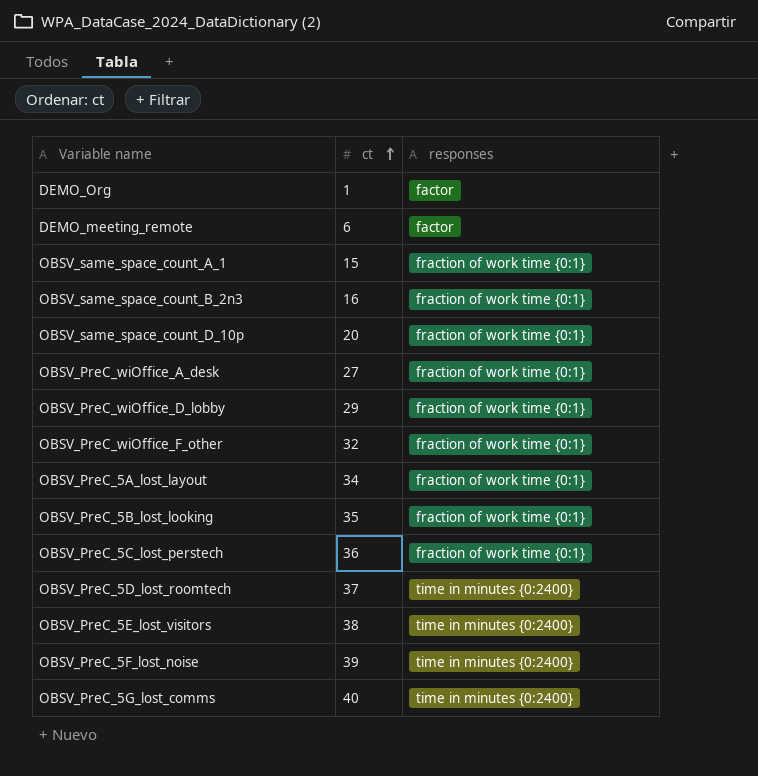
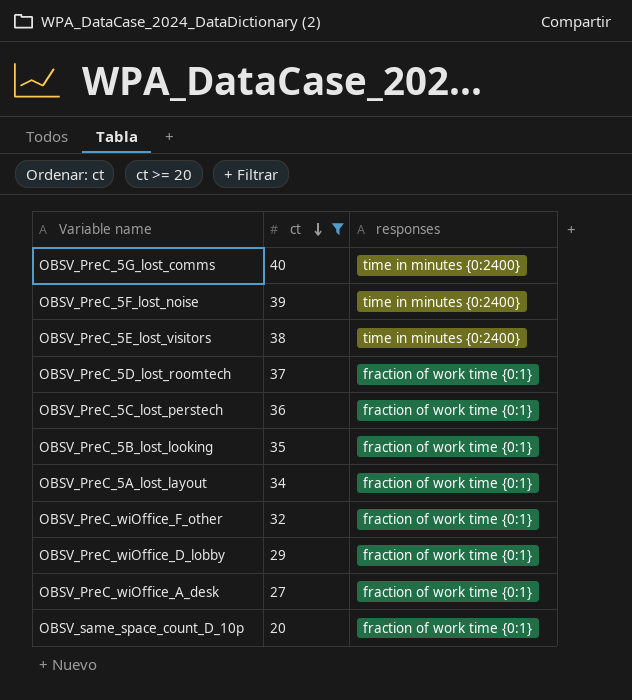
filter: none -> ct >= 20
row order: ct ascending -> ct descending
OBSV_PreC_5D_lost_roomtech | responses: time in minutes {0:2400} -> fraction of work time {0:1}

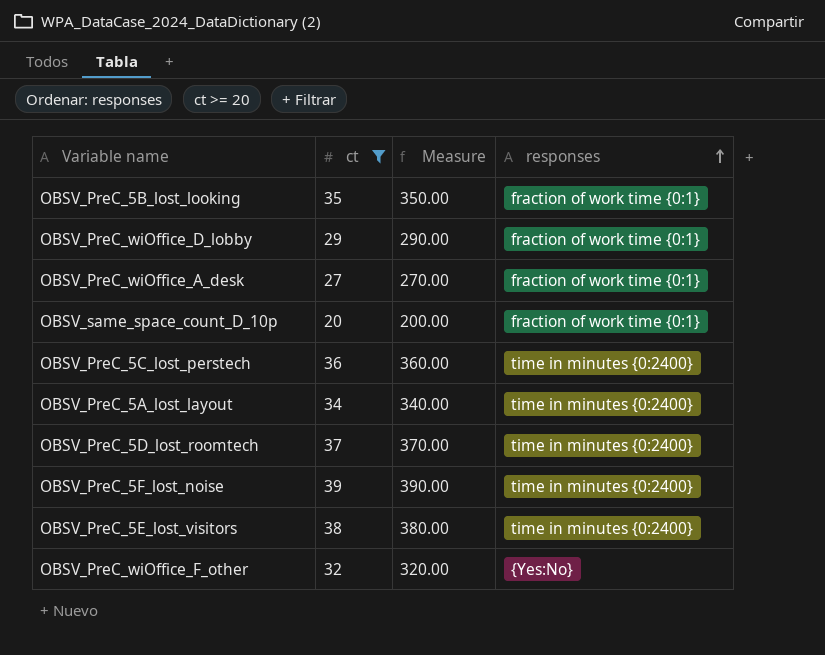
row order: ct descending -> responses ascending
column Measure | formula: none -> [ct] * 10
row OBSV_PreC_5G_lost_comms: 40 | time in minutes {0:2400} -> none
OBSV_PreC_5C_lost_perstech | responses: fraction of work time {0:1} -> time in minutes {0:2400}
OBSV_PreC_5A_lost_layout | responses: fraction of work time {0:1} -> time in minutes {0:2400}
OBSV_PreC_5D_lost_roomtech | responses: fraction of work time {0:1} -> time in minutes {0:2400}
OBSV_PreC_wiOffice_F_other | responses: fraction of work time {0:1} -> {Yes:No}

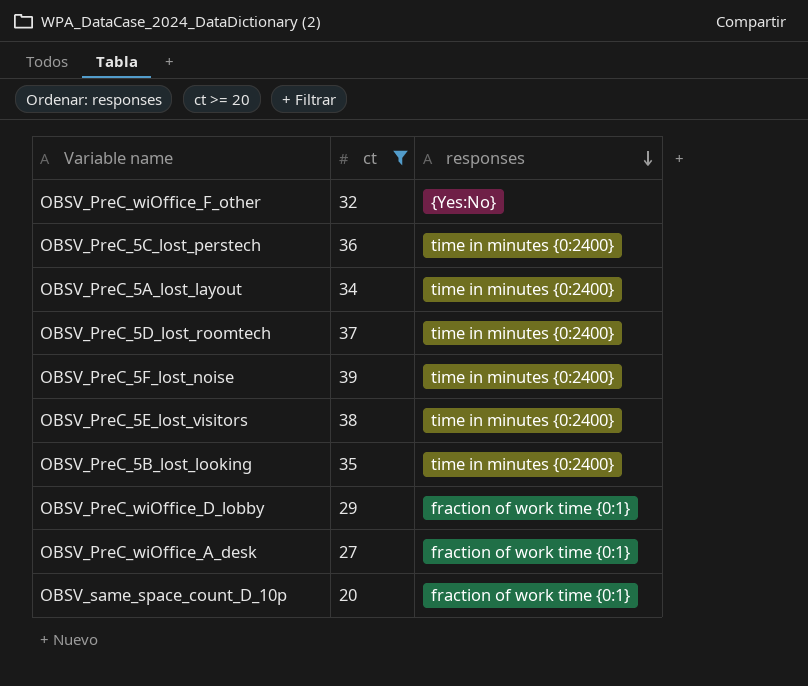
row order: responses ascending -> responses descending
column Measure | formula: [ct] * 10 -> none
OBSV_PreC_5B_lost_looking | responses: fraction of work time {0:1} -> time in minutes {0:2400}

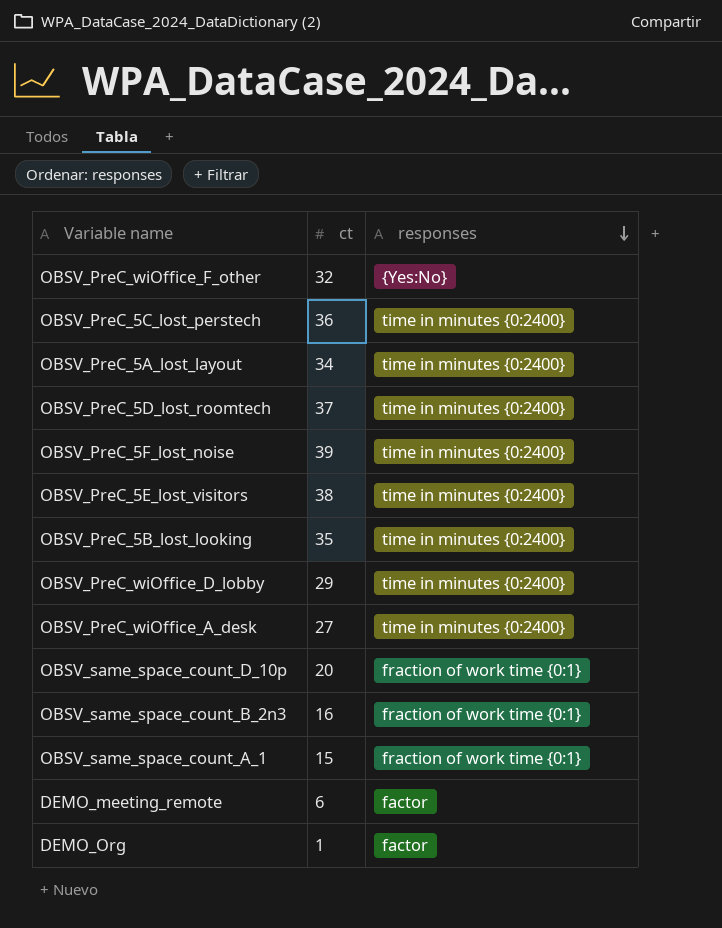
filter: ct >= 20 -> none
OBSV_PreC_wiOffice_D_lobby | responses: fraction of work time {0:1} -> time in minutes {0:2400}
OBSV_PreC_wiOffice_A_desk | responses: fraction of work time {0:1} -> time in minutes {0:2400}

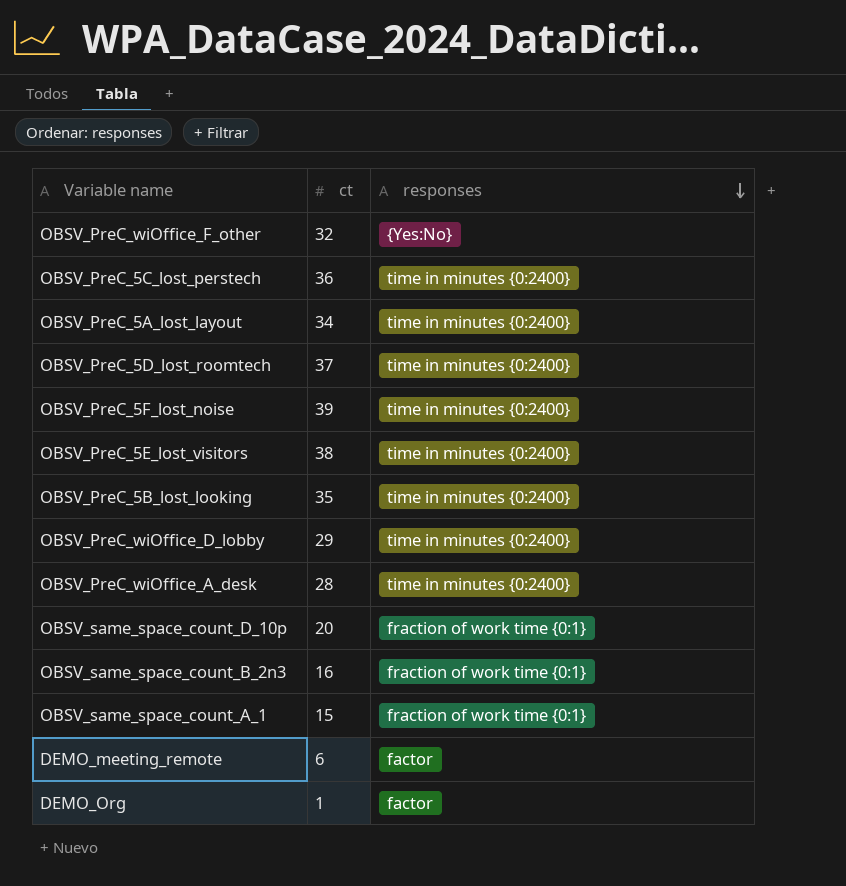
OBSV_PreC_wiOffice_A_desk | ct: 27 -> 28

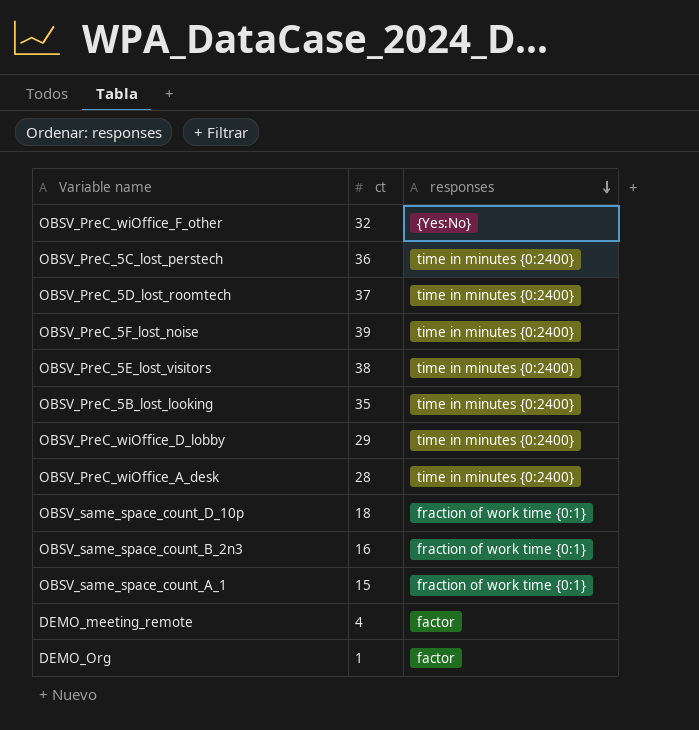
row OBSV_PreC_5A_lost_layout: 34 | time in minutes {0:2400} -> none
OBSV_same_space_count_D_10p | ct: 20 -> 18
DEMO_meeting_remote | ct: 6 -> 4

